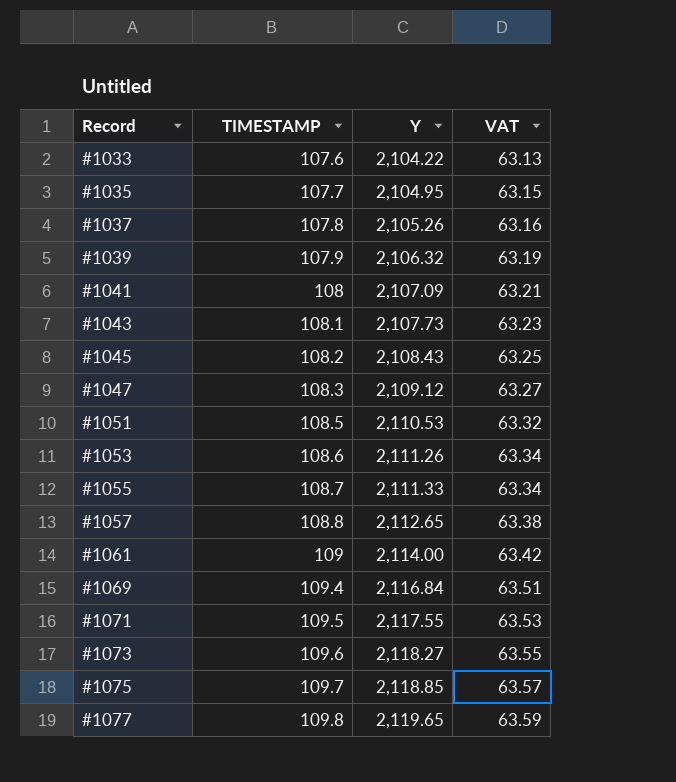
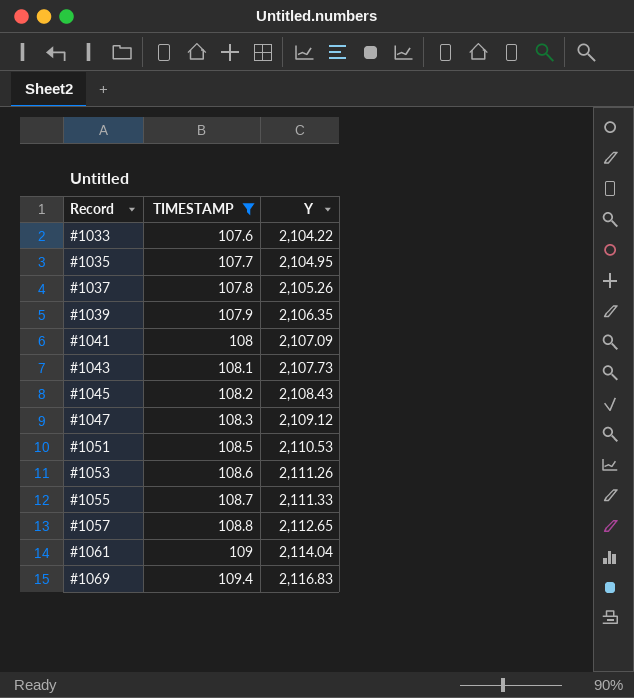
filter: none -> TIMESTAMP <= 109.4
column VAT | formula: [Y] * 0.03 -> none
#1039 | Y: 2,106.32 -> 2,106.35
#1061 | Y: 2,114.00 -> 2,114.04
#1069 | Y: 2,116.84 -> 2,116.83

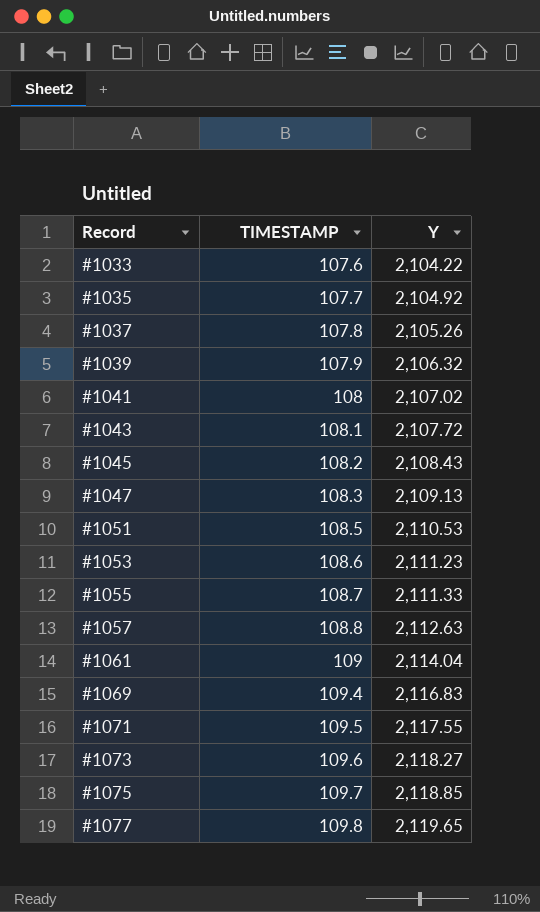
filter: TIMESTAMP <= 109.4 -> none
#1035 | Y: 2,104.95 -> 2,104.92
#1039 | Y: 2,106.35 -> 2,106.32
#1041 | Y: 2,107.09 -> 2,107.02
#1043 | Y: 2,107.73 -> 2,107.72
#1047 | Y: 2,109.12 -> 2,109.13
#1053 | Y: 2,111.26 -> 2,111.23
#1057 | Y: 2,112.65 -> 2,112.63

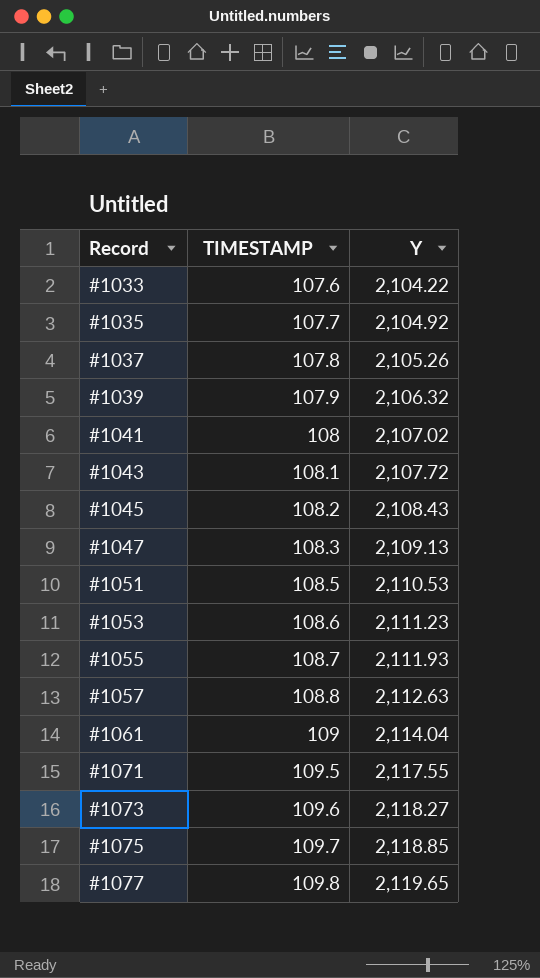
row #1069: 109.4 | 2,116.83 -> none
#1055 | Y: 2,111.33 -> 2,111.93

